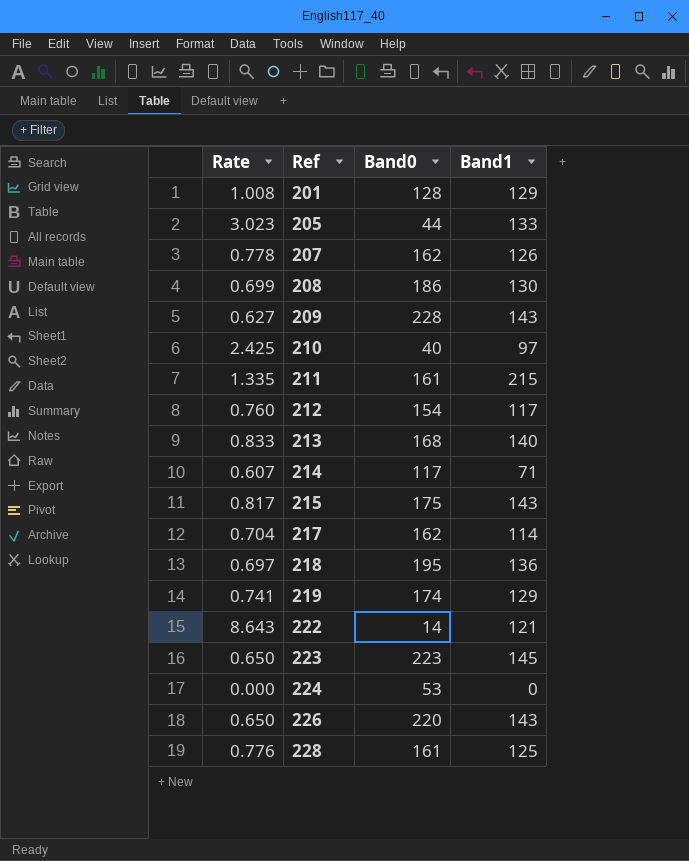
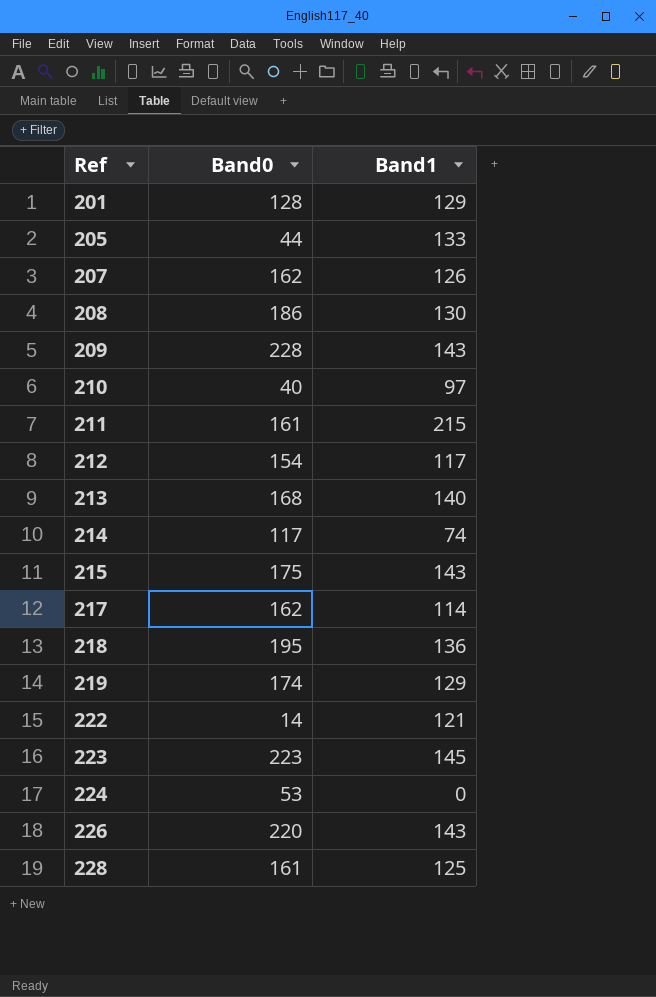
column Rate | formula: [Band1] / [Band0] -> none
214 | Band1: 71 -> 74

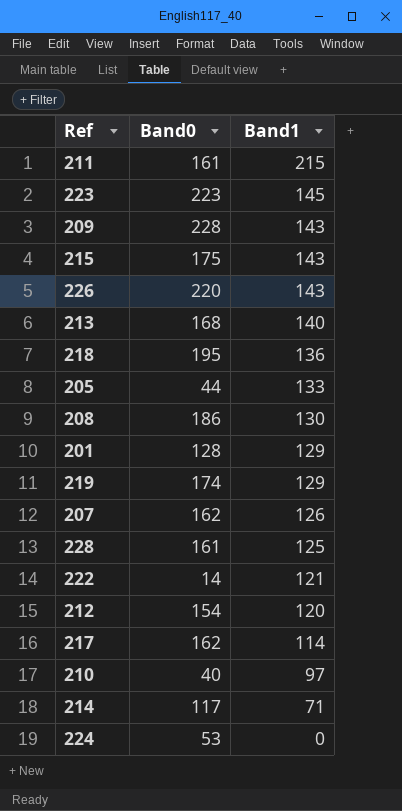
row order: Ref ascending -> Band1 descending
212 | Band1: 117 -> 120
214 | Band1: 74 -> 71

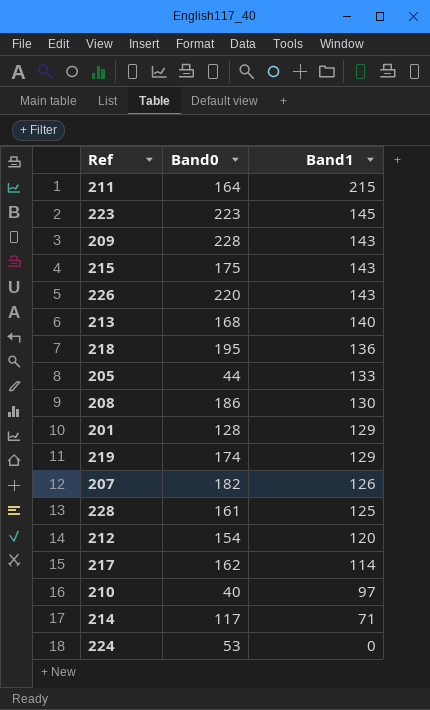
row 222: 14 | 121 -> none
211 | Band0: 161 -> 164
207 | Band0: 162 -> 182

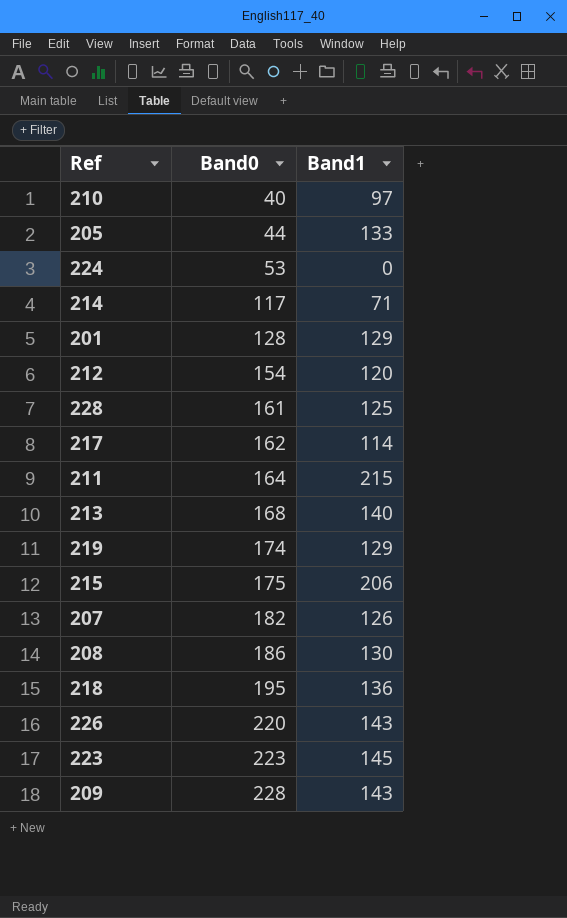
row order: Band1 descending -> Band0 ascending
215 | Band1: 143 -> 206

